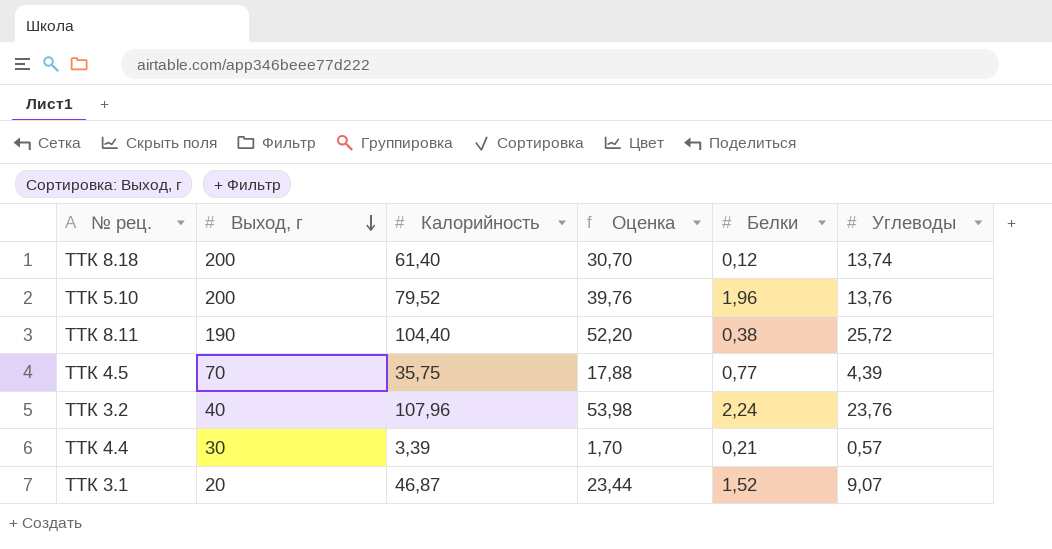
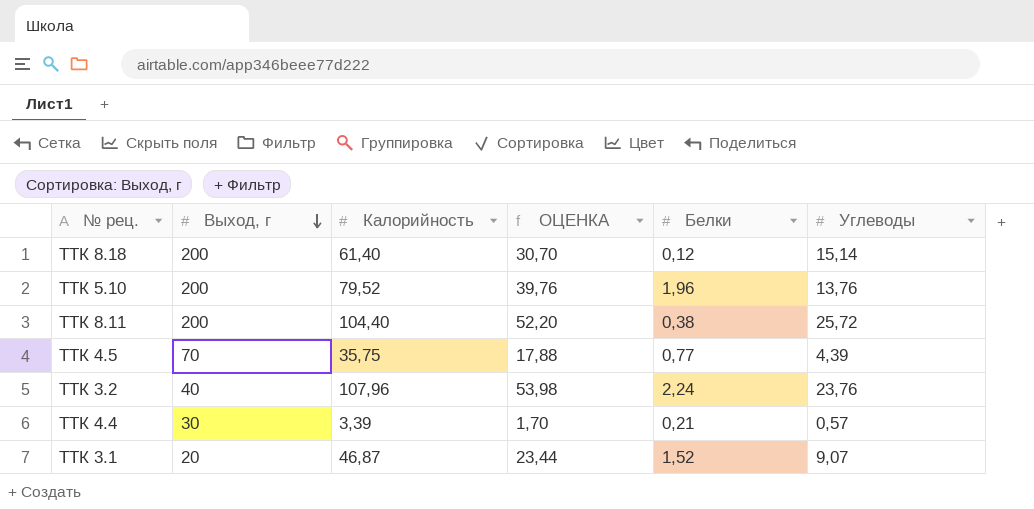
column name: Оценка -> ОЦЕНКА
ТТК 8.18 | Углеводы: 13,74 -> 15,14
ТТК 8.11 | Выход, г: 190 -> 200

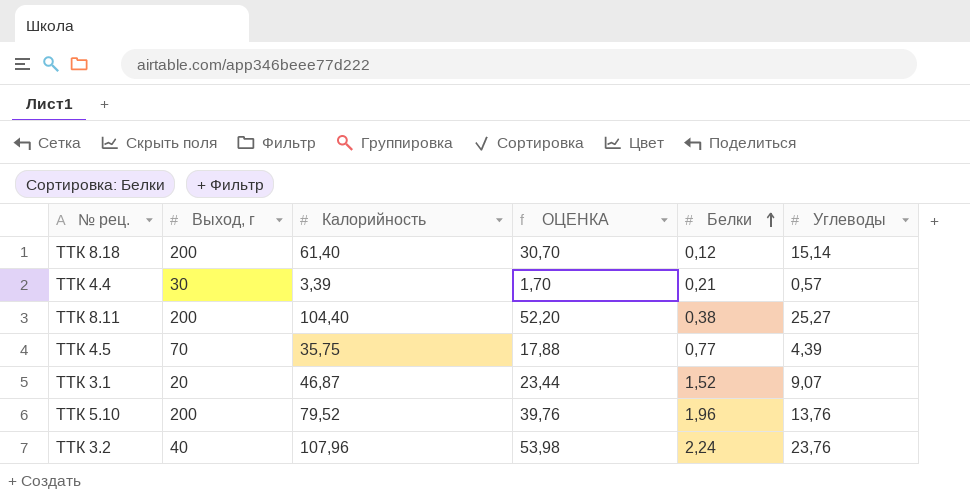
row order: Выход, г descending -> Белки ascending
ТТК 8.11 | Углеводы: 25,72 -> 25,27

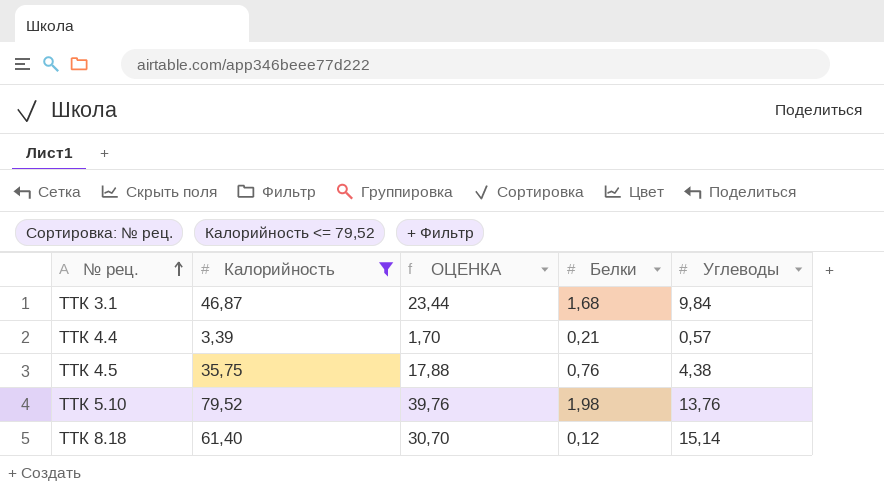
filter: none -> Калорийность <= 79,52
row order: Белки ascending -> № рец. ascending
column Выход, г | position: 2 -> none
ТТК 3.1 | Белки: 1,52 -> 1,68
ТТК 3.1 | Углеводы: 9,07 -> 9,84
ТТК 4.5 | Белки: 0,77 -> 0,76
ТТК 4.5 | Углеводы: 4,39 -> 4,38
ТТК 5.10 | Белки: 1,96 -> 1,98

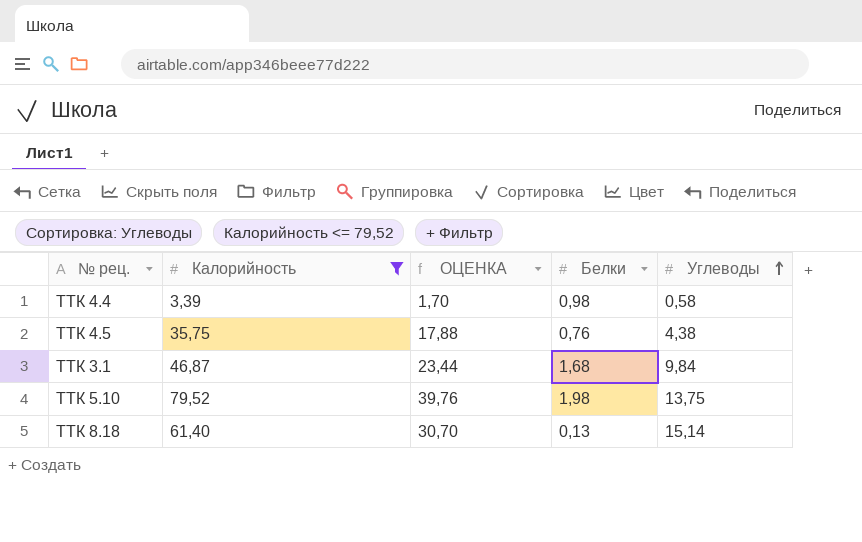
row order: № рец. ascending -> Углеводы ascending
ТТК 4.4 | Белки: 0,21 -> 0,98
ТТК 4.4 | Углеводы: 0,57 -> 0,58
ТТК 5.10 | Углеводы: 13,76 -> 13,75
ТТК 8.18 | Белки: 0,12 -> 0,13

